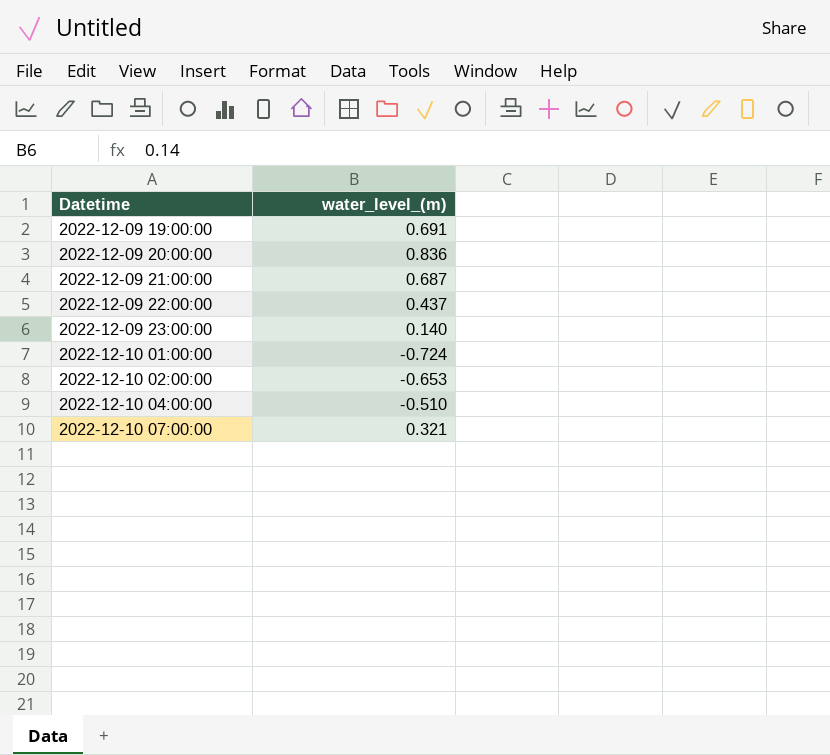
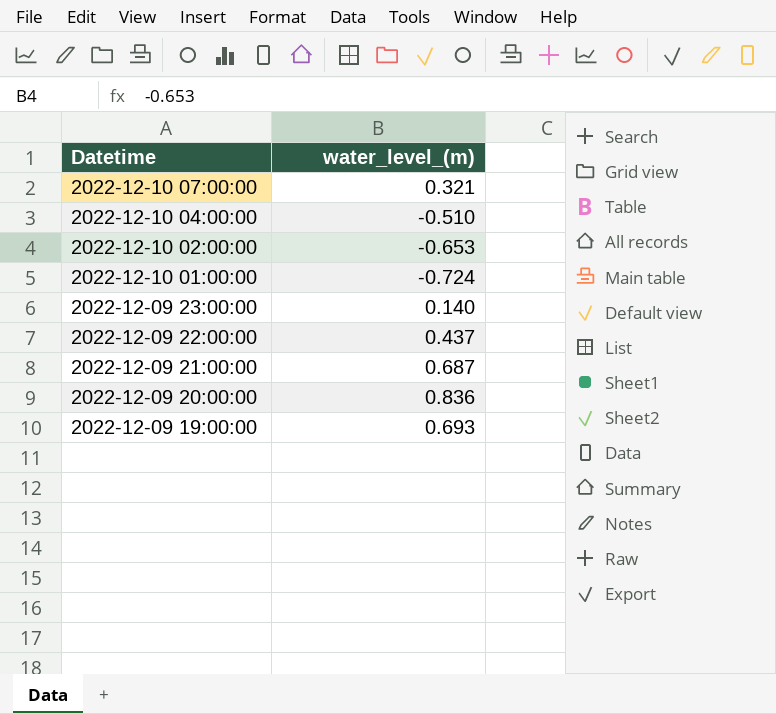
row order: Datetime ascending -> Datetime descending
2022-12-09 19:00:00 | water_level_(m): 0.691 -> 0.693

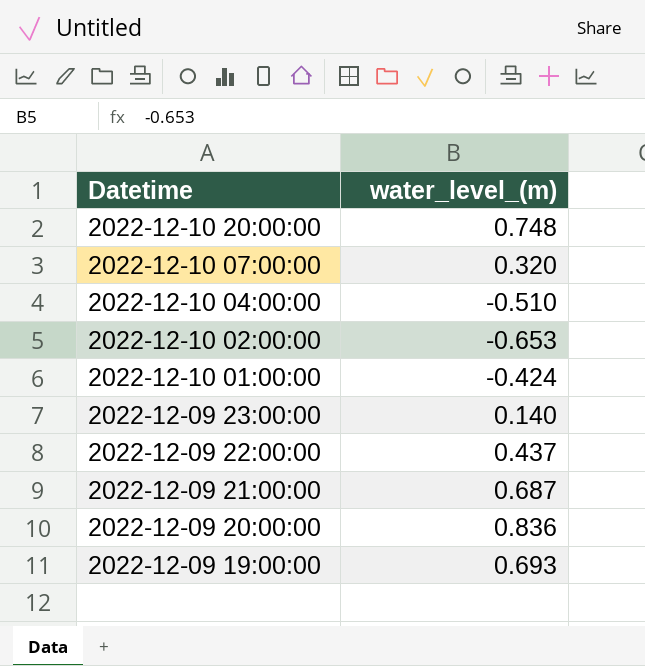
row 2022-12-10 20:00:00: none -> 0.748
2022-12-10 07:00:00 | water_level_(m): 0.321 -> 0.320
2022-12-10 01:00:00 | water_level_(m): -0.724 -> -0.424

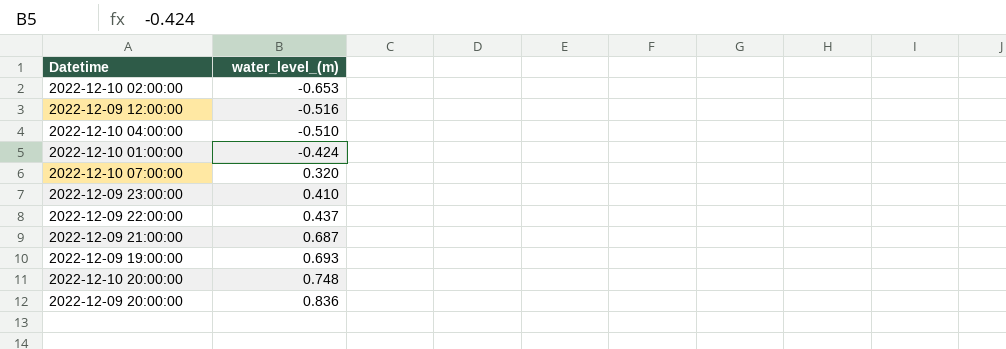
row order: Datetime descending -> water_level_(m) ascending
row 2022-12-09 12:00:00: none -> -0.516
2022-12-09 23:00:00 | water_level_(m): 0.140 -> 0.410

